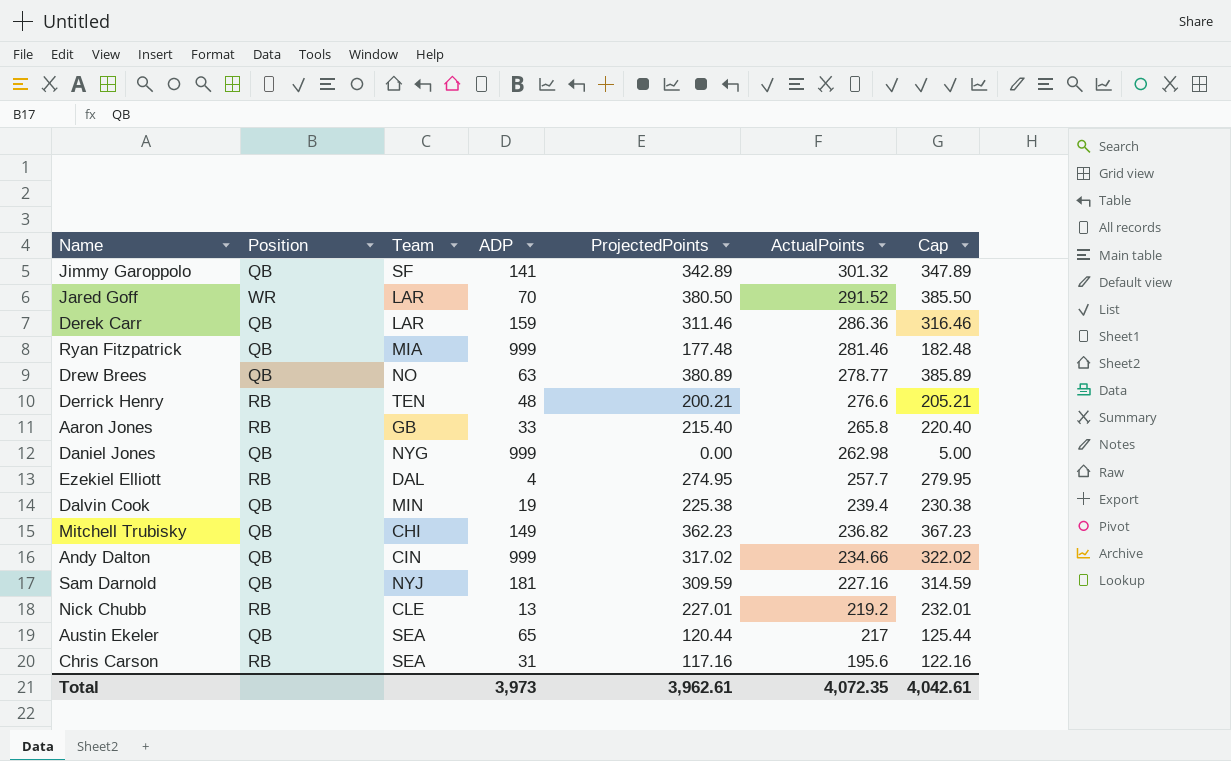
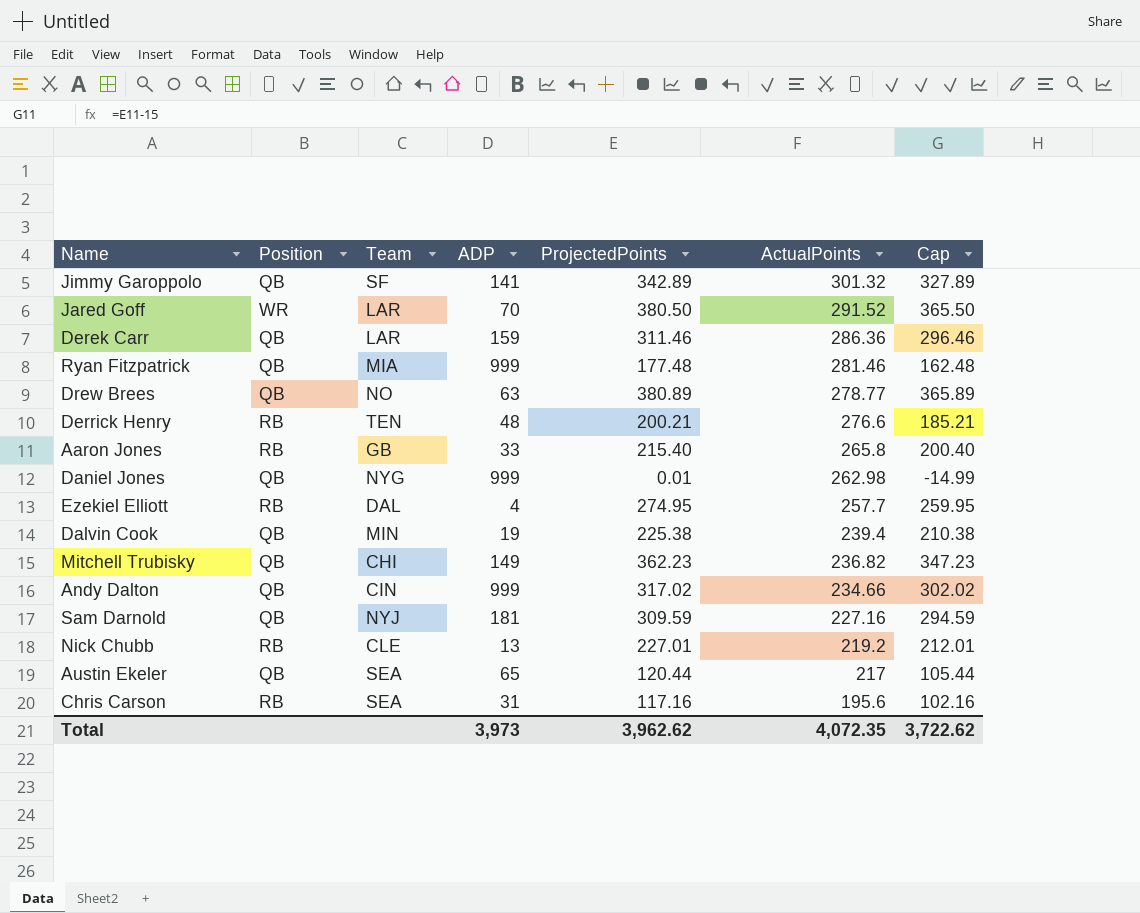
column Cap | formula: [ProjectedPoints] + 5 -> [ProjectedPoints] - 15
Daniel Jones | ProjectedPoints: 0.00 -> 0.01
Total | ProjectedPoints: 3,962.61 -> 3,962.62
Total | Cap: 4,042.61 -> 3,722.62

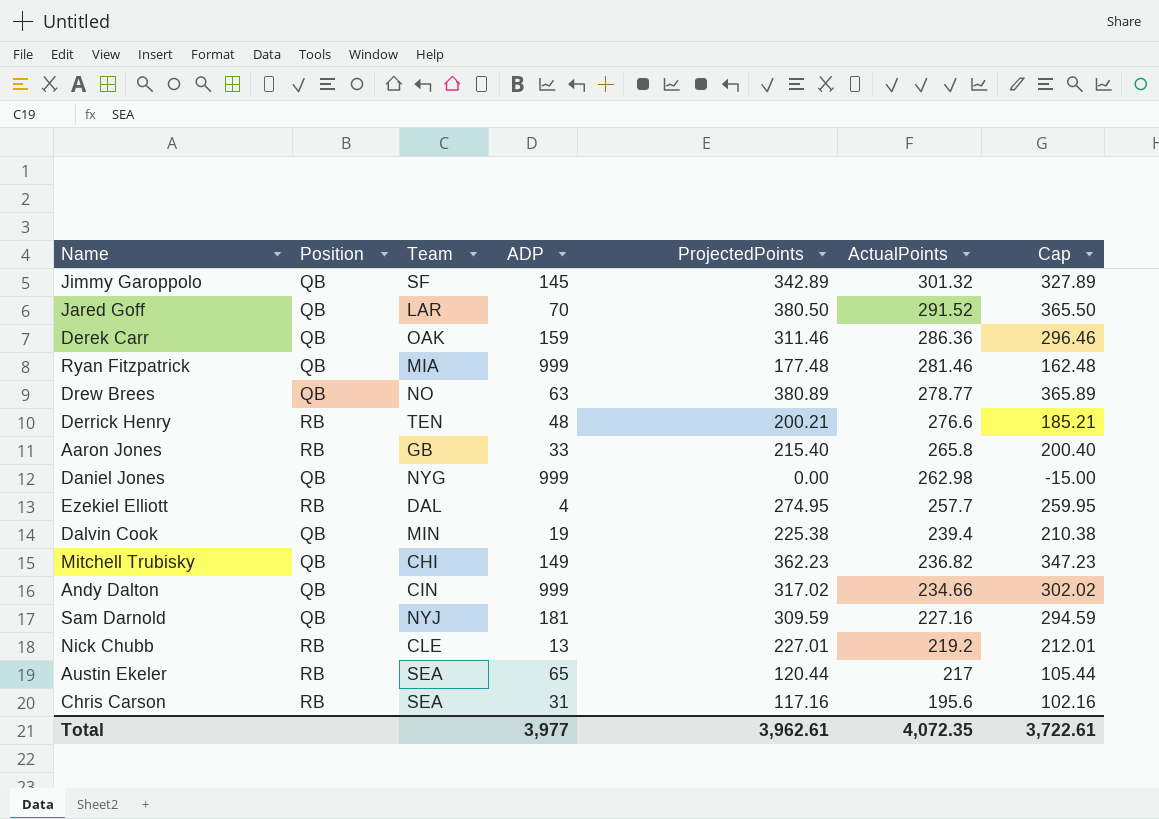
Jimmy Garoppolo | ADP: 141 -> 145
Jared Goff | Position: WR -> QB
Derek Carr | Team: LAR -> OAK
Daniel Jones | ProjectedPoints: 0.01 -> 0.00
Daniel Jones | Cap: -14.99 -> -15.00
Austin Ekeler | Position: QB -> RB
Total | ADP: 3,973 -> 3,977
Total | ProjectedPoints: 3,962.62 -> 3,962.61
Total | Cap: 3,722.62 -> 3,722.61

